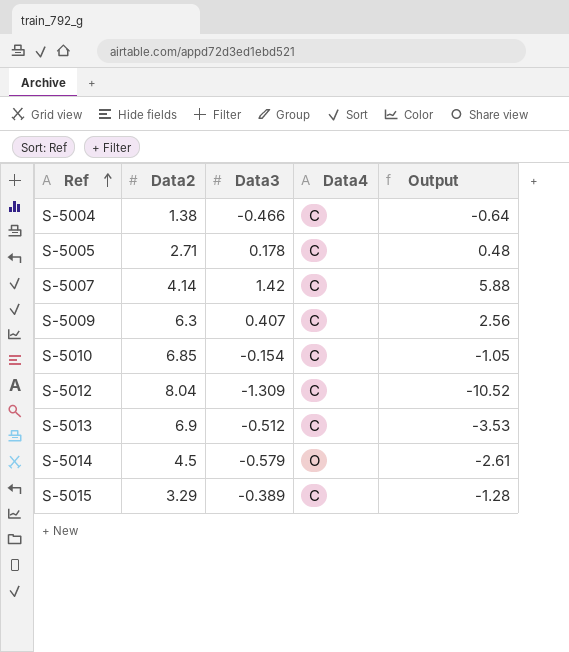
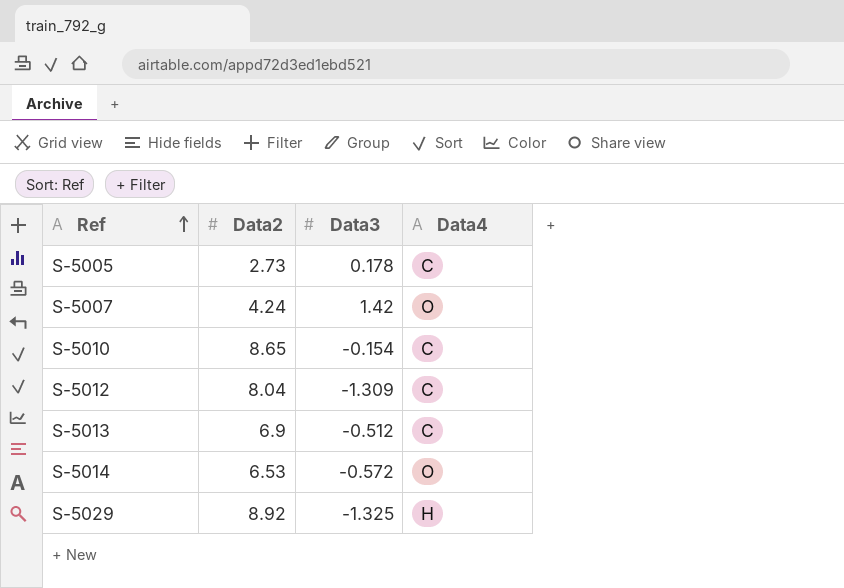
column Output | formula: [Data2] * [Data3] -> none
row S-5004: 1.38 | -0.466 | C | -0.64 -> none
row S-5009: 6.3 | 0.407 | C | 2.56 -> none
row S-5015: 3.29 | -0.389 | C | -1.28 -> none
S-5005 | Data2: 2.71 -> 2.73
S-5007 | Data2: 4.14 -> 4.24
S-5007 | Data4: C -> O
S-5010 | Data2: 6.85 -> 8.65
S-5014 | Data2: 4.5 -> 6.53
S-5014 | Data3: -0.579 -> -0.572
row S-5029: none -> 8.92 | -1.325 | H

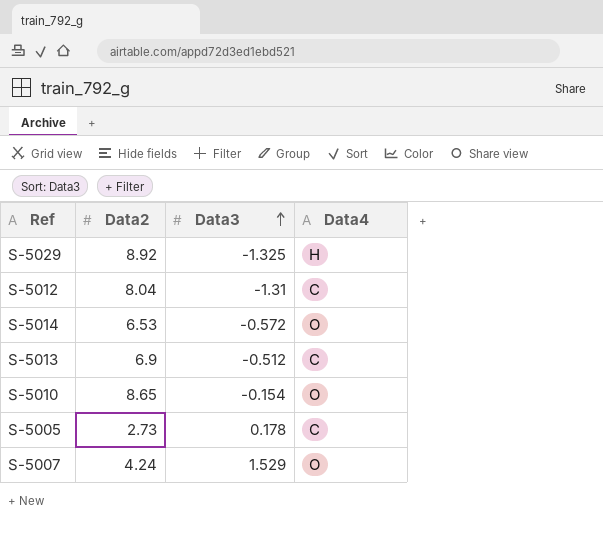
row order: Ref ascending -> Data3 ascending
S-5012 | Data3: -1.309 -> -1.31
S-5010 | Data4: C -> O
S-5007 | Data3: 1.42 -> 1.529

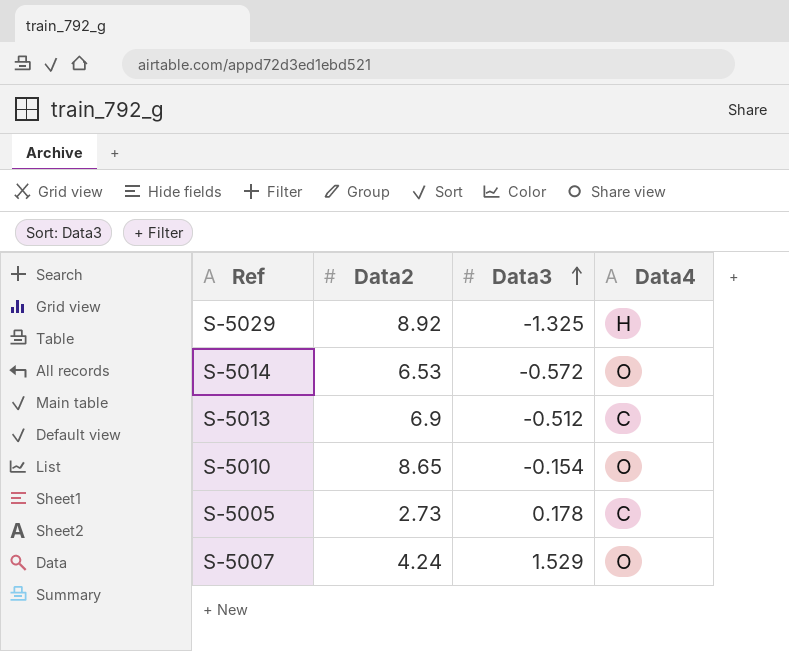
row S-5012: 8.04 | -1.31 | C -> none

